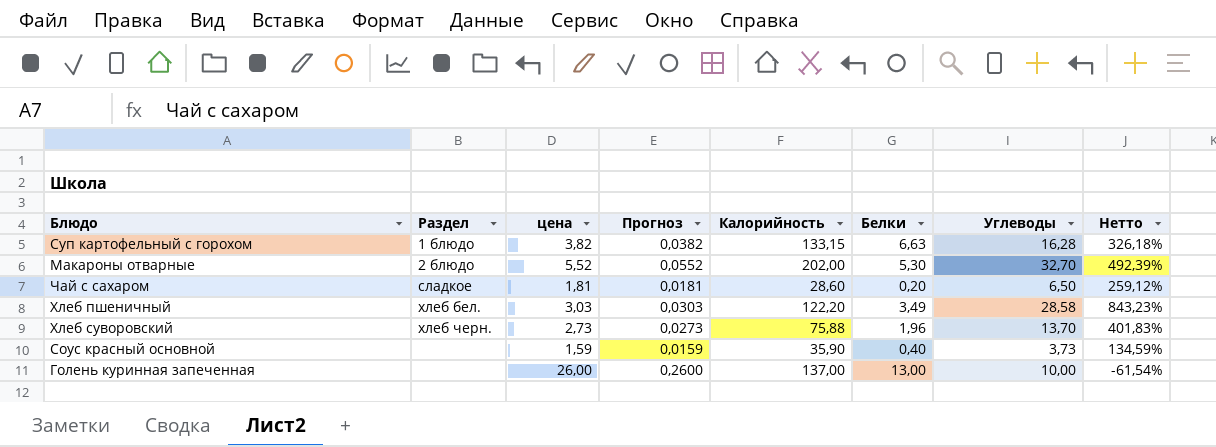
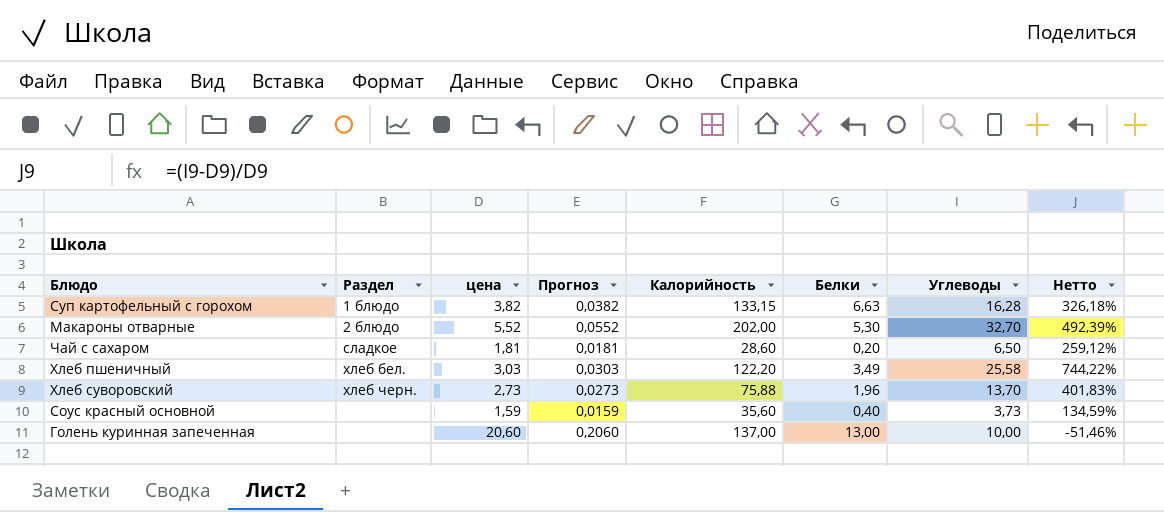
Хлеб пшеничный | Углеводы: 28,58 -> 25,58
Хлеб пшеничный | Нетто: 843,23% -> 744,22%
Соус красный основной | Калорийность: 35,90 -> 35,60
Голень куринная запеченная | цена: 26,00 -> 20,60
Голень куринная запеченная | Прогноз: 0,2600 -> 0,2060
Голень куринная запеченная | Нетто: -61,54% -> -51,46%

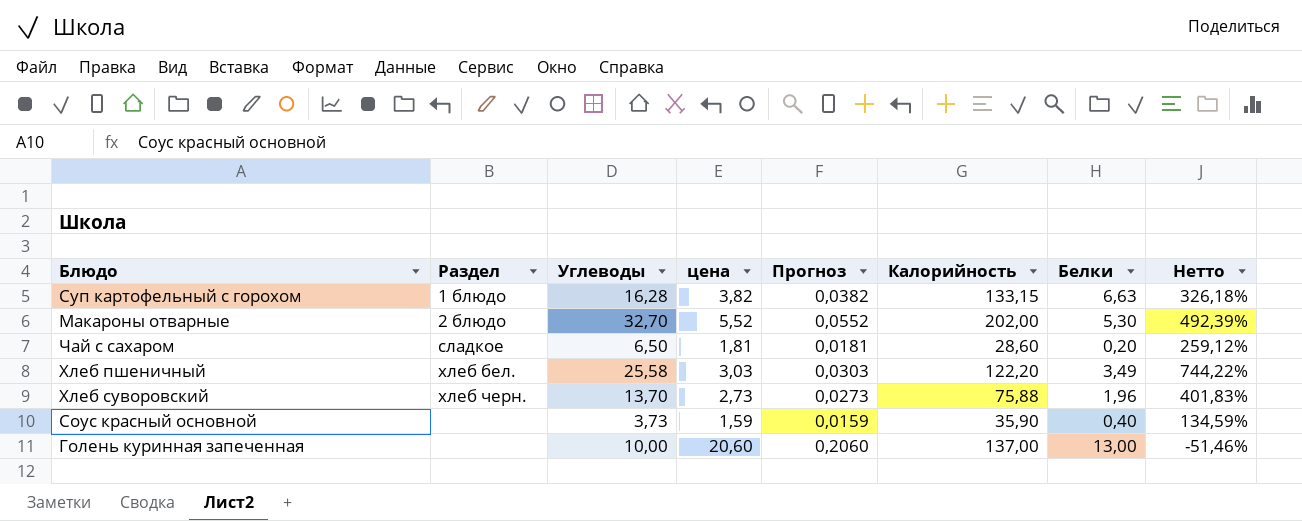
column Углеводы | position: 7 -> 3
Соус красный основной | Калорийность: 35,60 -> 35,90

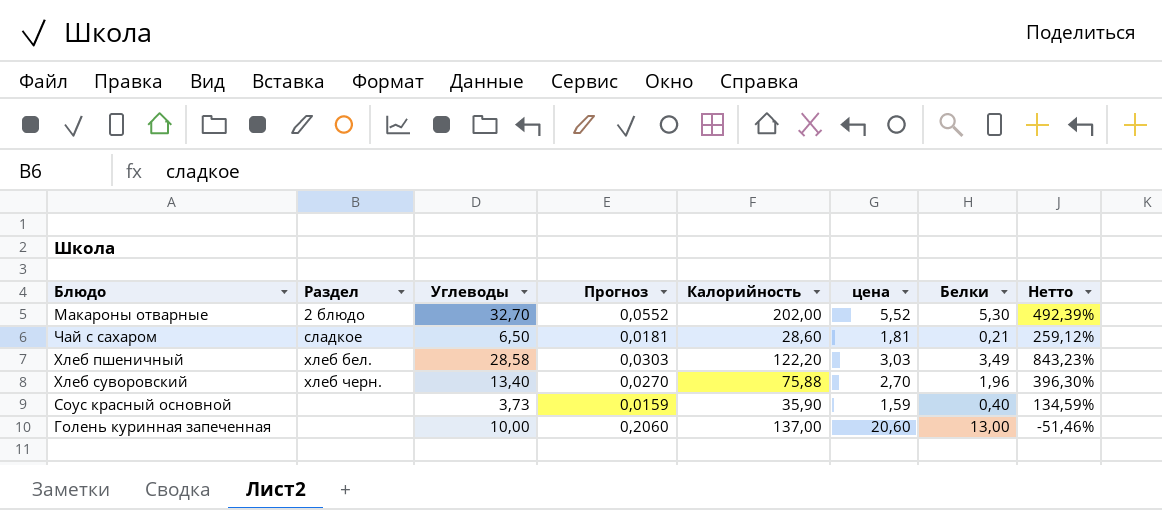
column цена | position: 4 -> 6
row Суп картофельный с горохом: 1 блюдо | 16,28 | 3,82 | 0,0382 | 133,15 | 6,63 | 326,18% -> none
Чай с сахаром | Белки: 0,20 -> 0,21
Хлеб пшеничный | Углеводы: 25,58 -> 28,58
Хлеб пшеничный | Нетто: 744,22% -> 843,23%
Хлеб суворовский | Углеводы: 13,70 -> 13,40
Хлеб суворовский | Прогноз: 0,0273 -> 0,0270
Хлеб суворовский | цена: 2,73 -> 2,70
Хлеб суворовский | Нетто: 401,83% -> 396,30%

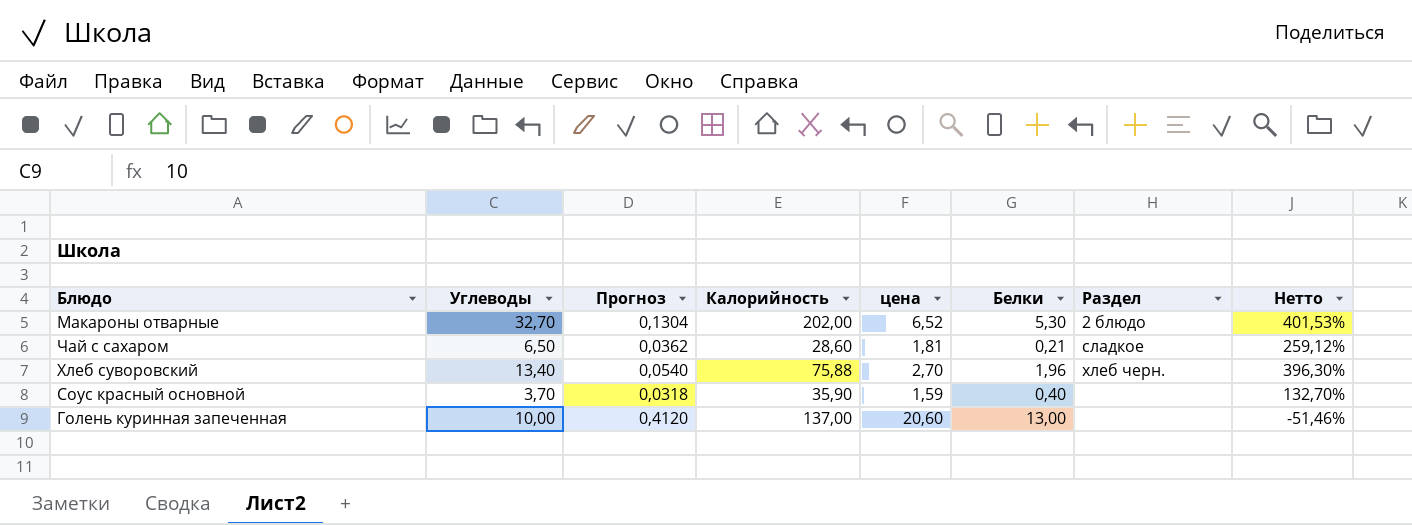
column Прогноз | formula: [цена] * 0,01 -> [цена] * 0,02
column Раздел | position: 2 -> 7
row Хлеб пшеничный: хлеб бел. | 28,58 | 0,0303 | 122,20 | 3,03 | 3,49 | 843,23% -> none
Макароны отварные | цена: 5,52 -> 6,52
Макароны отварные | Нетто: 492,39% -> 401,53%
Соус красный основной | Углеводы: 3,73 -> 3,70
Соус красный основной | Нетто: 134,59% -> 132,70%

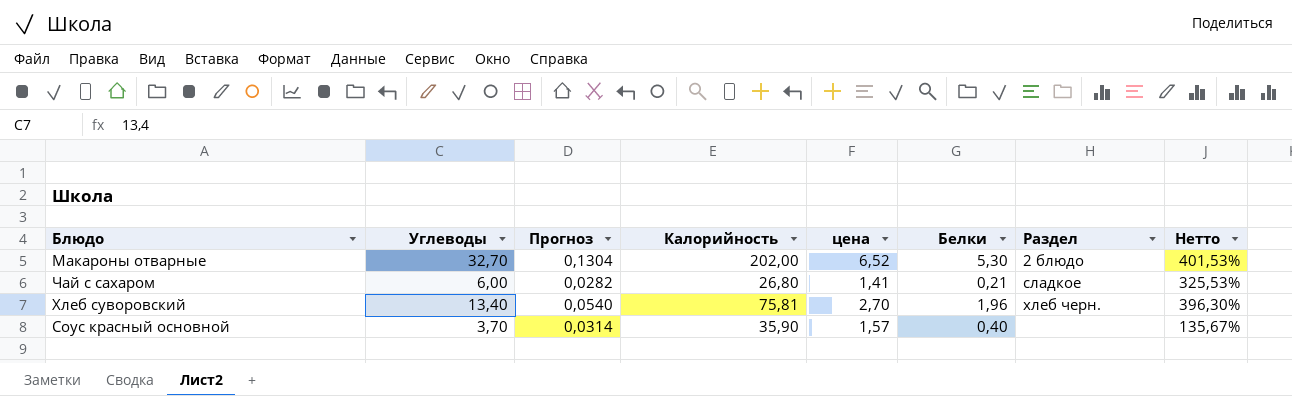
row Голень куринная запеченная: 10,00 | 0,4120 | 137,00 | 20,60 | 13,00 | none | -51,46% -> none
Чай с сахаром | Углеводы: 6,50 -> 6,00
Чай с сахаром | Прогноз: 0,0362 -> 0,0282
Чай с сахаром | Калорийность: 28,60 -> 26,80
Чай с сахаром | цена: 1,81 -> 1,41
Чай с сахаром | Нетто: 259,12% -> 325,53%
Хлеб суворовский | Калорийность: 75,88 -> 75,81
Соус красный основной | Прогноз: 0,0318 -> 0,0314
Соус красный основной | цена: 1,59 -> 1,57
Соус красный основной | Нетто: 132,70% -> 135,67%

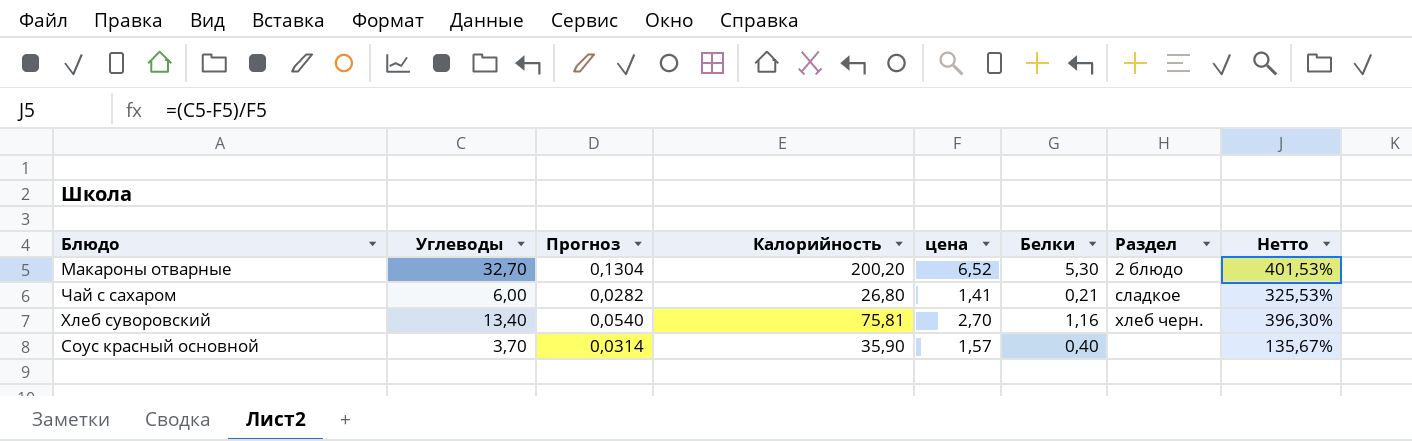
Макароны отварные | Калорийность: 202,00 -> 200,20
Хлеб суворовский | Белки: 1,96 -> 1,16

